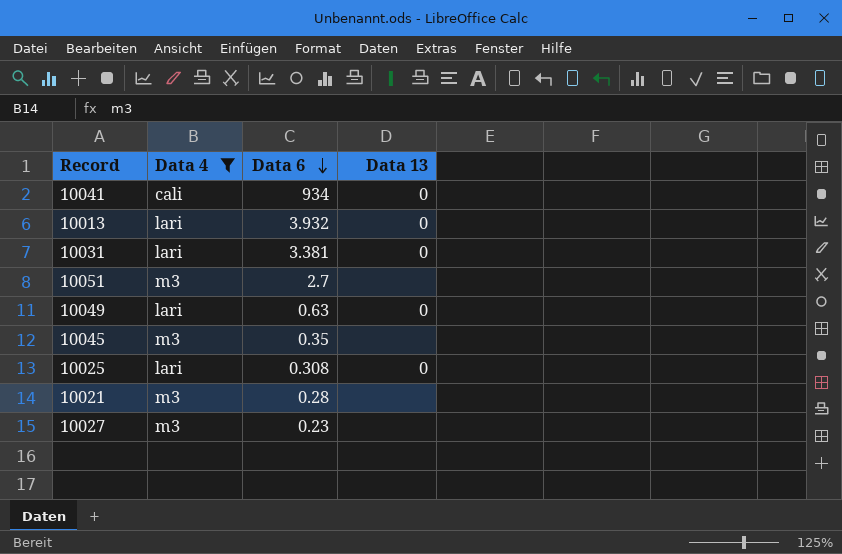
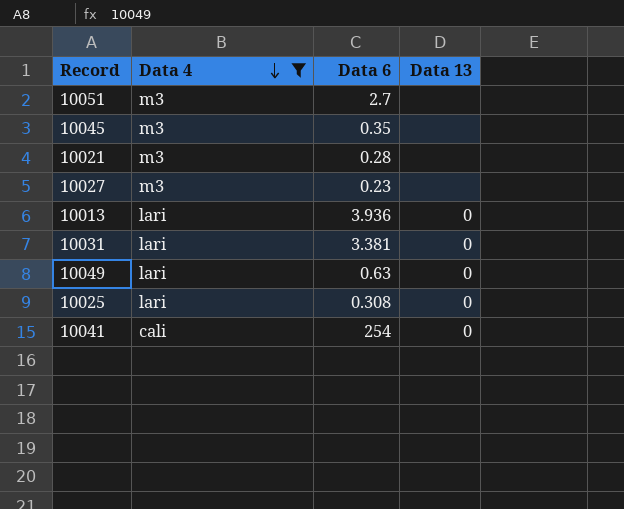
row order: Data 6 descending -> Data 4 descending
10013 | Data 6: 3.932 -> 3.936
10041 | Data 6: 934 -> 254

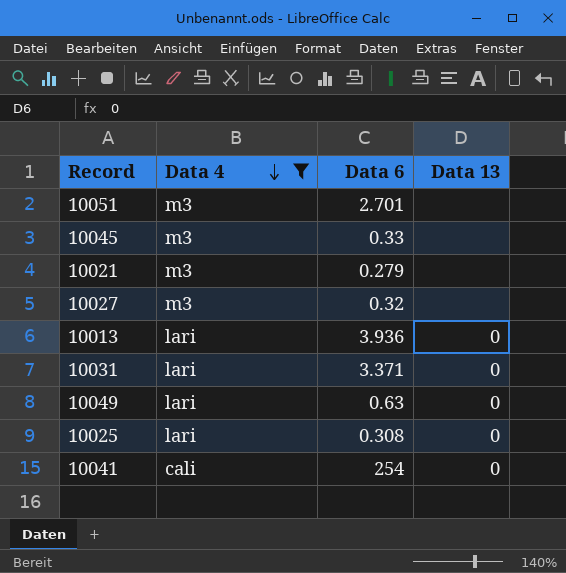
10051 | Data 6: 2.7 -> 2.701
10045 | Data 6: 0.35 -> 0.33
10021 | Data 6: 0.28 -> 0.279
10027 | Data 6: 0.23 -> 0.32
10031 | Data 6: 3.381 -> 3.371

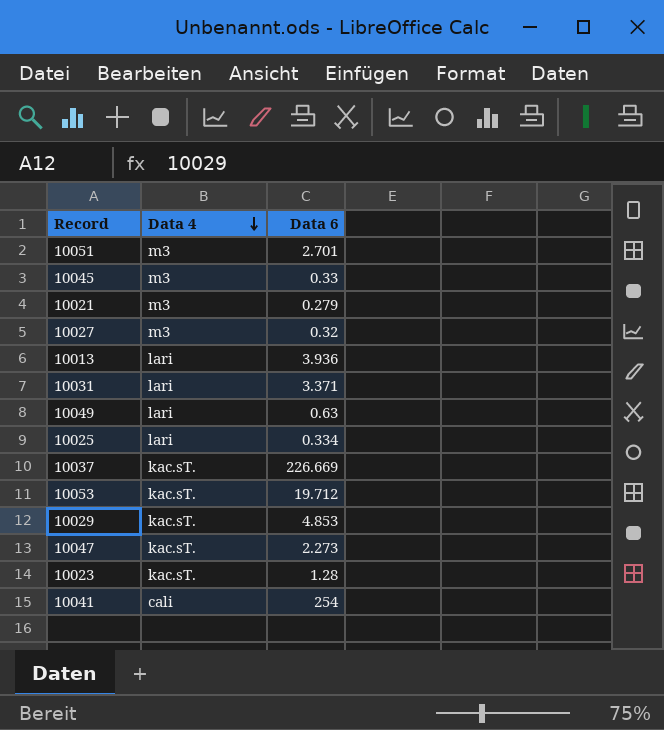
filter: Data 4 != kac.sT. -> none
column Data 13 | position: 4 -> none
10025 | Data 6: 0.308 -> 0.334

